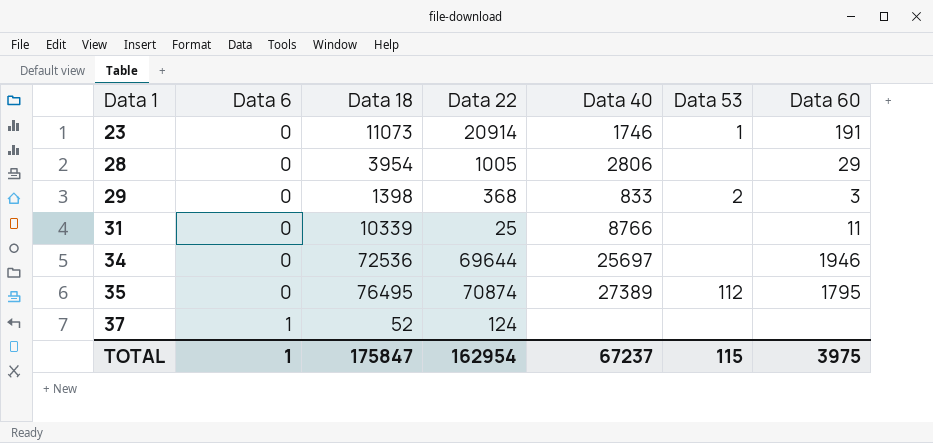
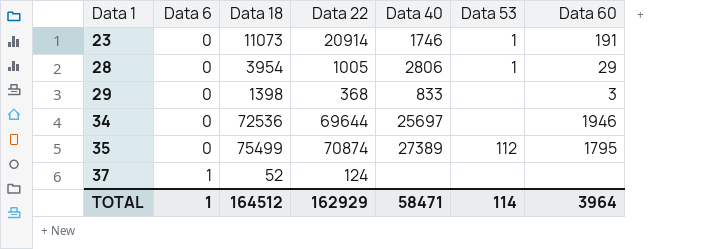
row 31: 0 | 10339 | 25 | 8766 | none | 11 -> none
28 | Data 53: none -> 1
29 | Data 53: 2 -> none
35 | Data 18: 76495 -> 75499
TOTAL | Data 18: 175847 -> 164512
TOTAL | Data 22: 162954 -> 162929
TOTAL | Data 40: 67237 -> 58471
TOTAL | Data 53: 115 -> 114
TOTAL | Data 60: 3975 -> 3964

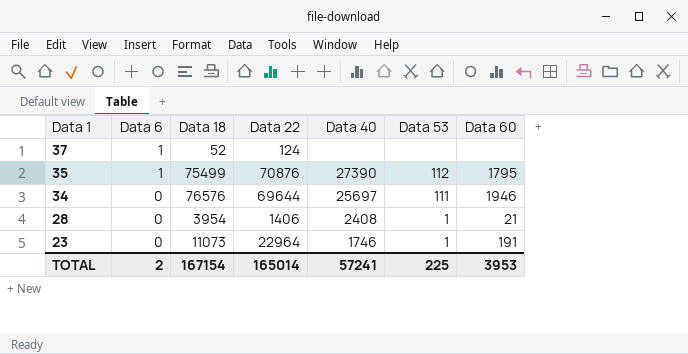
row order: Data 1 ascending -> Data 1 descending
row 29: 0 | 1398 | 368 | 833 | none | 3 -> none
35 | Data 6: 0 -> 1
35 | Data 22: 70874 -> 70876
35 | Data 40: 27389 -> 27390
34 | Data 18: 72536 -> 76576
34 | Data 53: none -> 111
28 | Data 22: 1005 -> 1406
28 | Data 40: 2806 -> 2408
28 | Data 60: 29 -> 21
23 | Data 22: 20914 -> 22964
TOTAL | Data 6: 1 -> 2
TOTAL | Data 18: 164512 -> 167154
TOTAL | Data 22: 162929 -> 165014
TOTAL | Data 40: 58471 -> 57241
TOTAL | Data 53: 114 -> 225
TOTAL | Data 60: 3964 -> 3953

